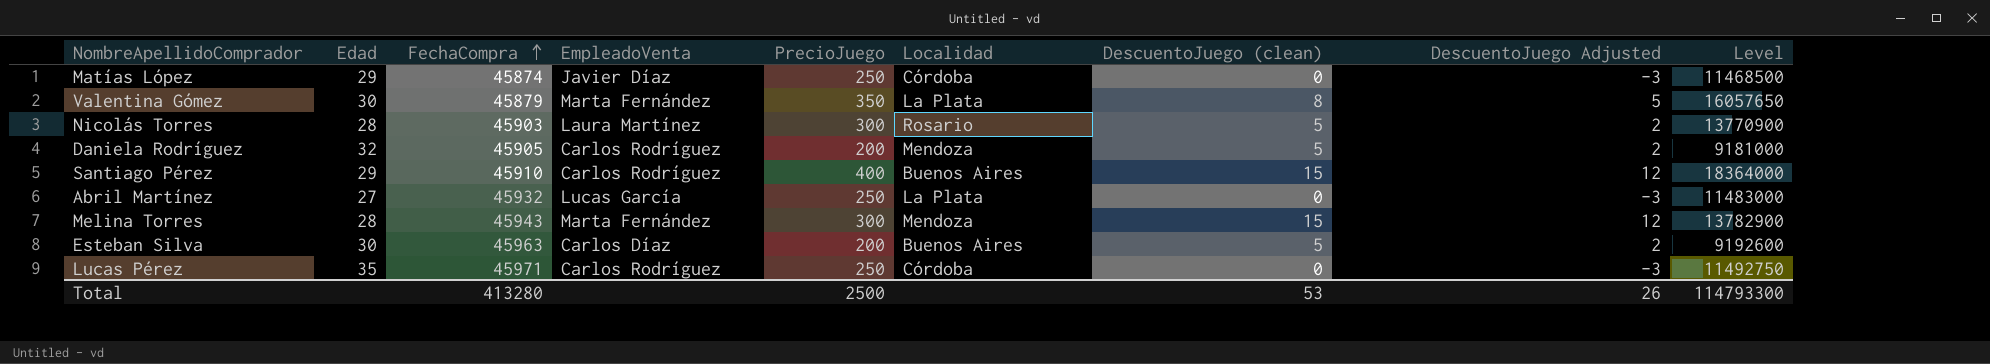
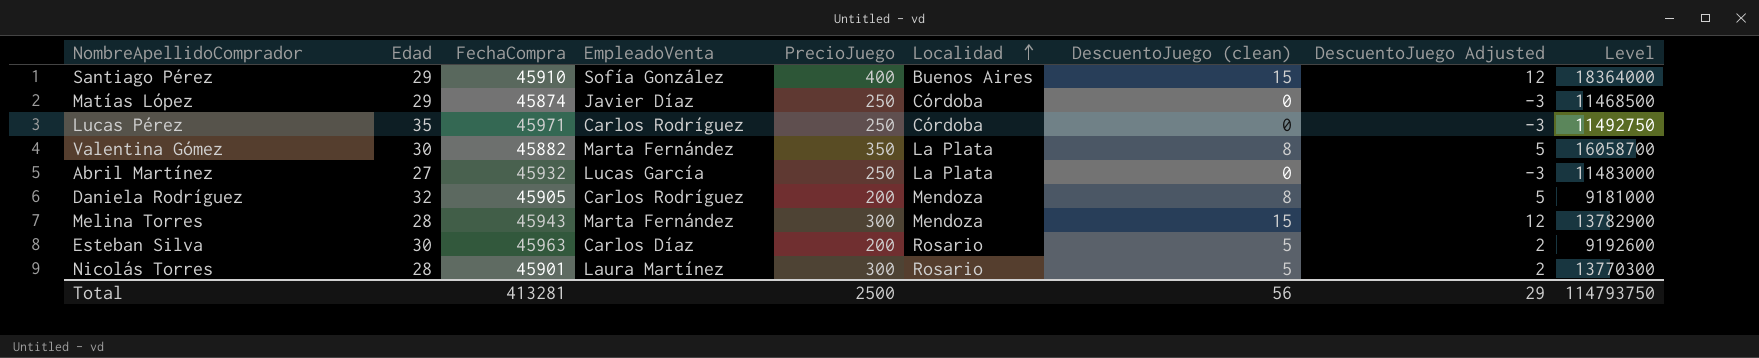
row order: FechaCompra ascending -> Localidad ascending
Santiago Pérez | EmpleadoVenta: Carlos Rodríguez -> Sofía González
Valentina Gómez | FechaCompra: 45879 -> 45882
Valentina Gómez | Level: 16057650 -> 16058700
Daniela Rodríguez | DescuentoJuego (clean): 5 -> 8
Daniela Rodríguez | DescuentoJuego Adjusted: 2 -> 5
Esteban Silva | Localidad: Buenos Aires -> Rosario
Nicolás Torres | FechaCompra: 45903 -> 45901
Nicolás Torres | Level: 13770900 -> 13770300
Total | FechaCompra: 413280 -> 413281
Total | DescuentoJuego (clean): 53 -> 56
Total | DescuentoJuego Adjusted: 26 -> 29
Total | Level: 114793300 -> 114793750

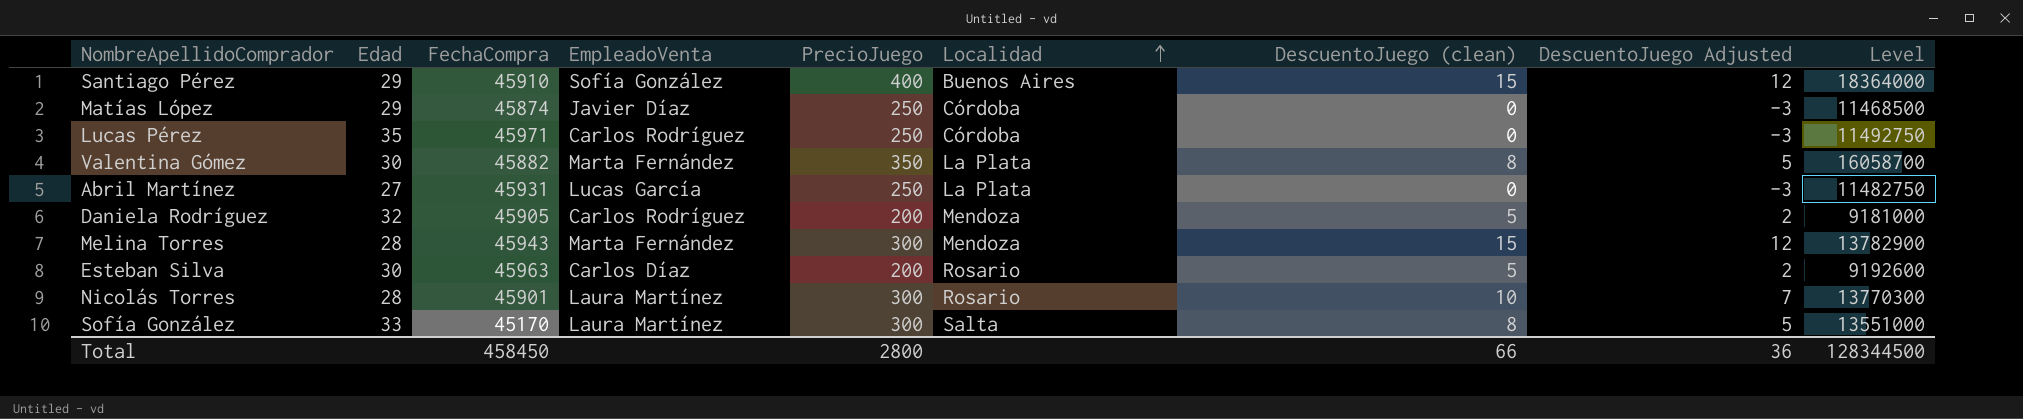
Abril Martínez | FechaCompra: 45932 -> 45931
Abril Martínez | Level: 11483000 -> 11482750
Daniela Rodríguez | DescuentoJuego (clean): 8 -> 5
Daniela Rodríguez | DescuentoJuego Adjusted: 5 -> 2
Nicolás Torres | DescuentoJuego (clean): 5 -> 10
Nicolás Torres | DescuentoJuego Adjusted: 2 -> 7
row Sofía González: none -> 33 | 45170 | Laura Martínez | 300 | Salta | 8 | 5 | 13551000
Total | FechaCompra: 413281 -> 458450
Total | PrecioJuego: 2500 -> 2800
Total | DescuentoJuego (clean): 56 -> 66
Total | DescuentoJuego Adjusted: 29 -> 36
Total | Level: 114793750 -> 128344500

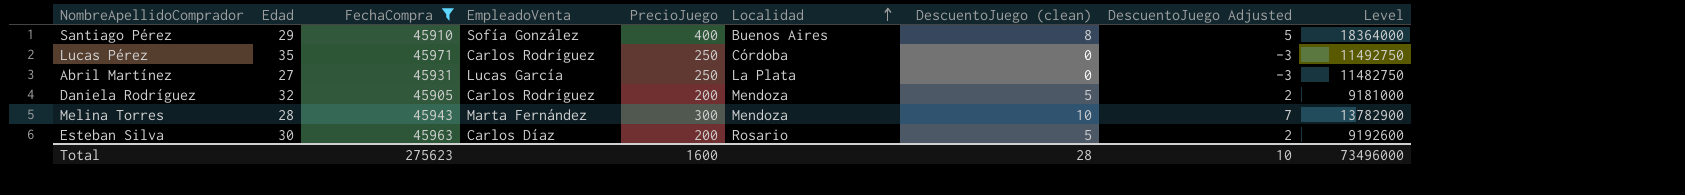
filter: none -> FechaCompra >= 45905
Santiago Pérez | DescuentoJuego (clean): 15 -> 8
Santiago Pérez | DescuentoJuego Adjusted: 12 -> 5
Melina Torres | DescuentoJuego (clean): 15 -> 10
Melina Torres | DescuentoJuego Adjusted: 12 -> 7
Total | FechaCompra: 458450 -> 275623
Total | PrecioJuego: 2800 -> 1600
Total | DescuentoJuego (clean): 66 -> 28
Total | DescuentoJuego Adjusted: 36 -> 10
Total | Level: 128344500 -> 73496000

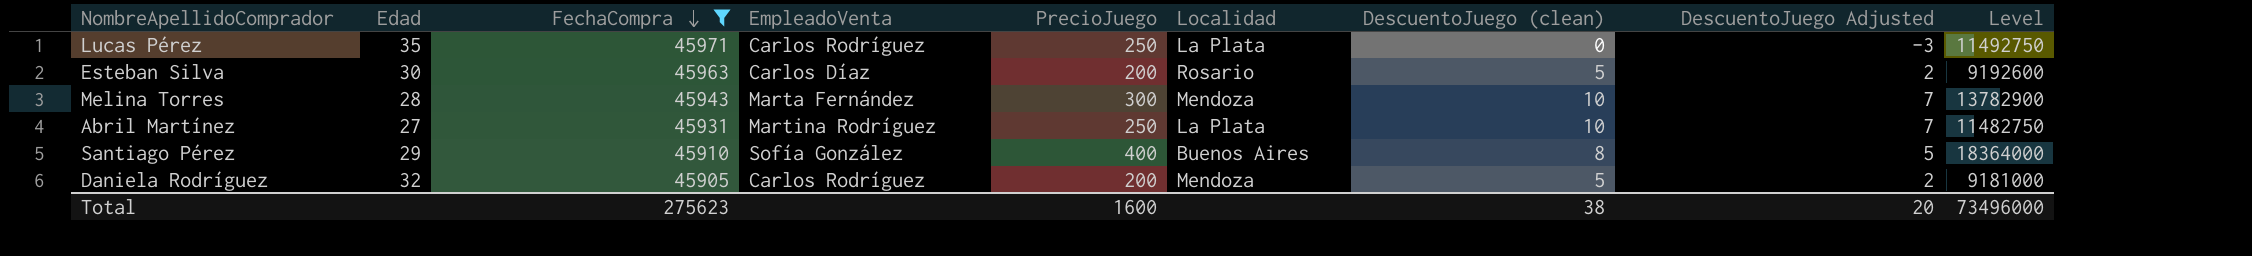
row order: Localidad ascending -> FechaCompra descending
Lucas Pérez | Localidad: Córdoba -> La Plata
Abril Martínez | EmpleadoVenta: Lucas García -> Martina Rodríguez
Abril Martínez | DescuentoJuego (clean): 0 -> 10
Abril Martínez | DescuentoJuego Adjusted: -3 -> 7
Total | DescuentoJuego (clean): 28 -> 38
Total | DescuentoJuego Adjusted: 10 -> 20

